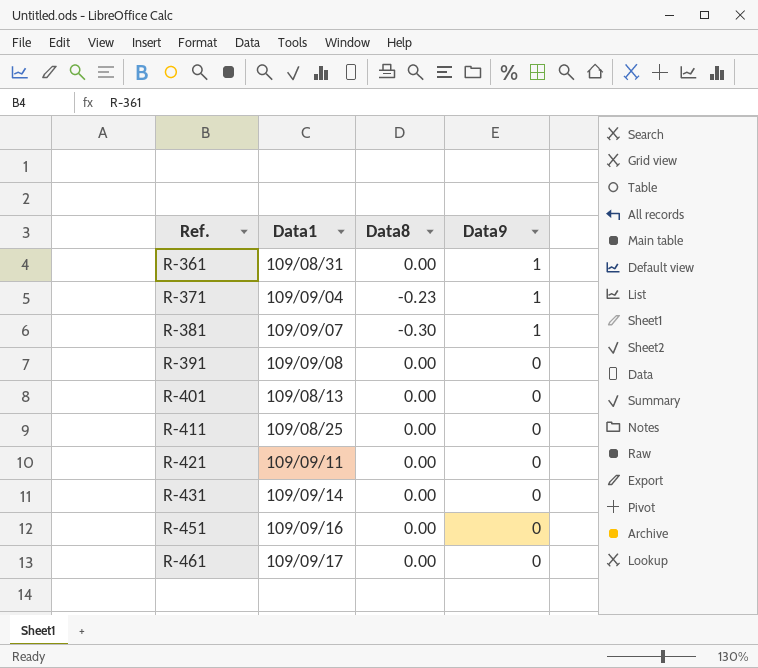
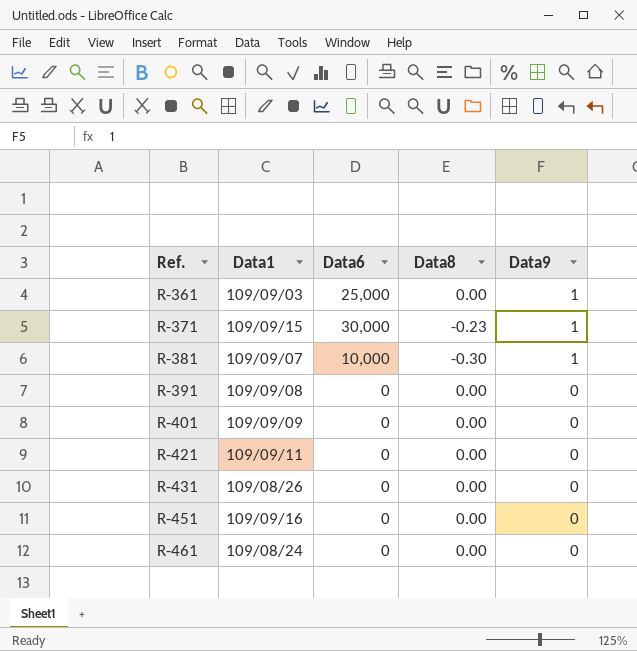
column Data6 | position: none -> 3
row R-411: 109/08/25 | 0.00 | 0 -> none
R-361 | Data1: 109/08/31 -> 109/09/03
R-371 | Data1: 109/09/04 -> 109/09/15
R-401 | Data1: 109/08/13 -> 109/09/09
R-431 | Data1: 109/09/14 -> 109/08/26
R-461 | Data1: 109/09/17 -> 109/08/24

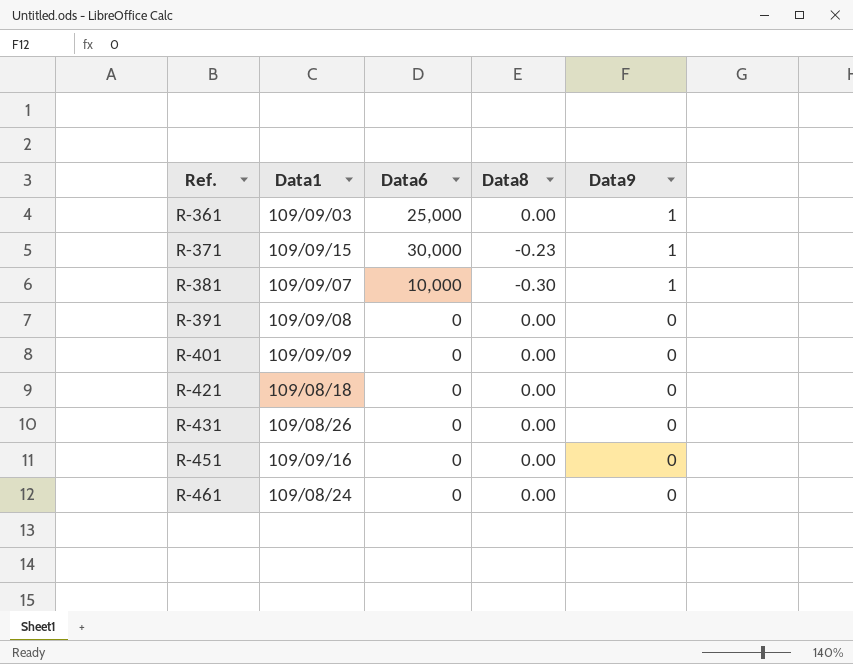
R-421 | Data1: 109/09/11 -> 109/08/18

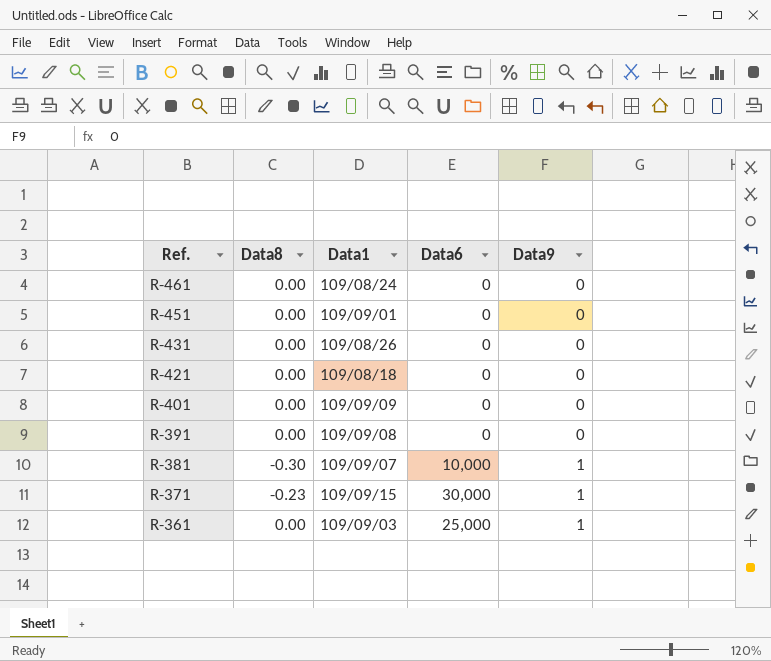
row order: Ref. ascending -> Ref. descending
column Data8 | position: 4 -> 2
R-451 | Data1: 109/09/16 -> 109/09/01

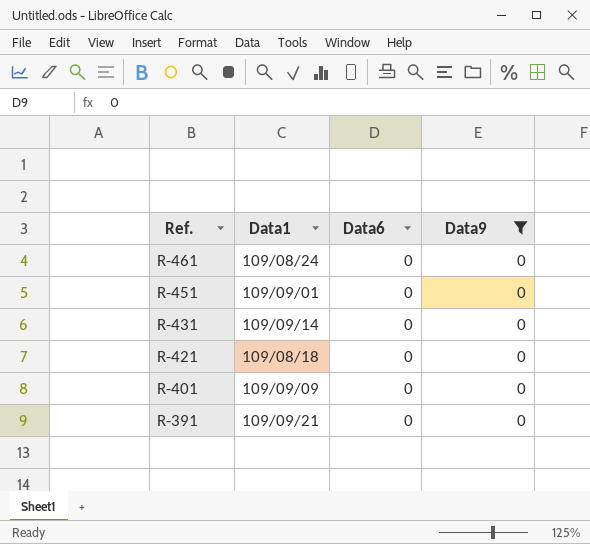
filter: none -> Data9 = 0
column Data8 | position: 2 -> none
R-431 | Data1: 109/08/26 -> 109/09/14
R-391 | Data1: 109/09/08 -> 109/09/21

